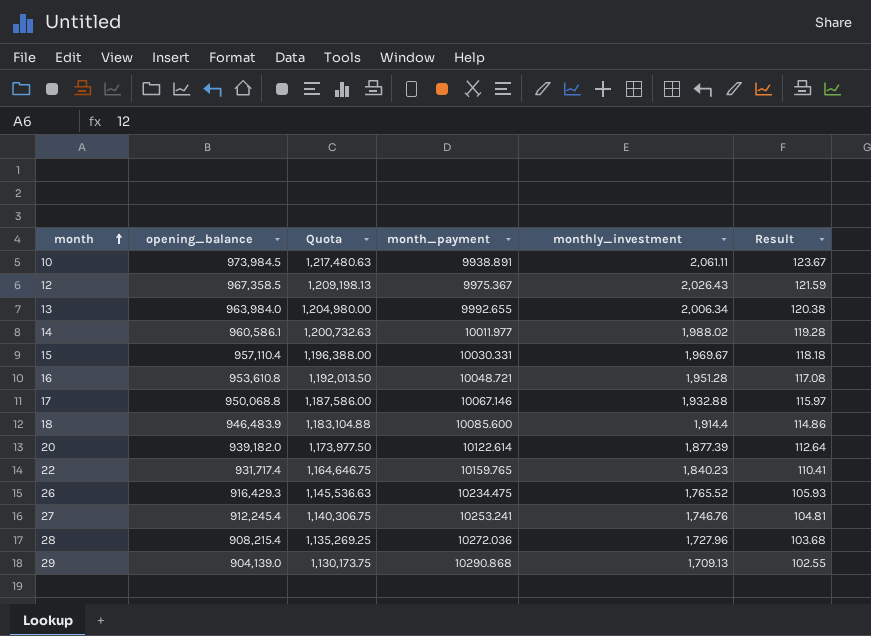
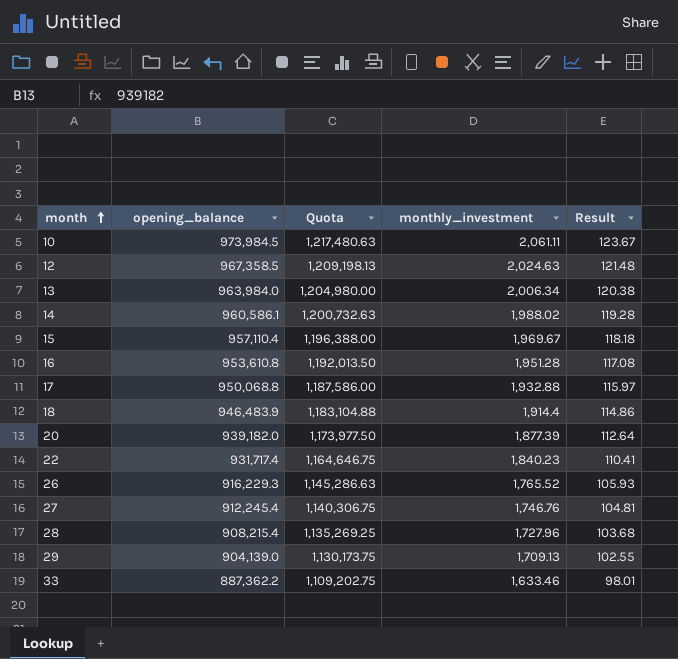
column month_payment | position: 4 -> none
12 | monthly_investment: 2,026.43 -> 2,024.63
12 | Result: 121.59 -> 121.48
26 | opening_balance: 916,429.3 -> 916,229.3
26 | Quota: 1,145,536.63 -> 1,145,286.63
row 33: none -> 887,362.2 | 1,109,202.75 | 1,633.46 | 98.01

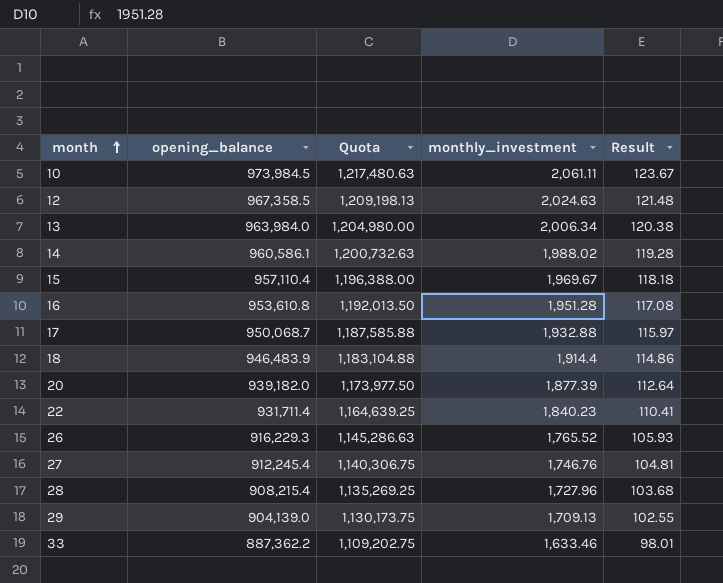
17 | opening_balance: 950,068.8 -> 950,068.7
17 | Quota: 1,187,586.00 -> 1,187,585.88
22 | opening_balance: 931,717.4 -> 931,711.4
22 | Quota: 1,164,646.75 -> 1,164,639.25

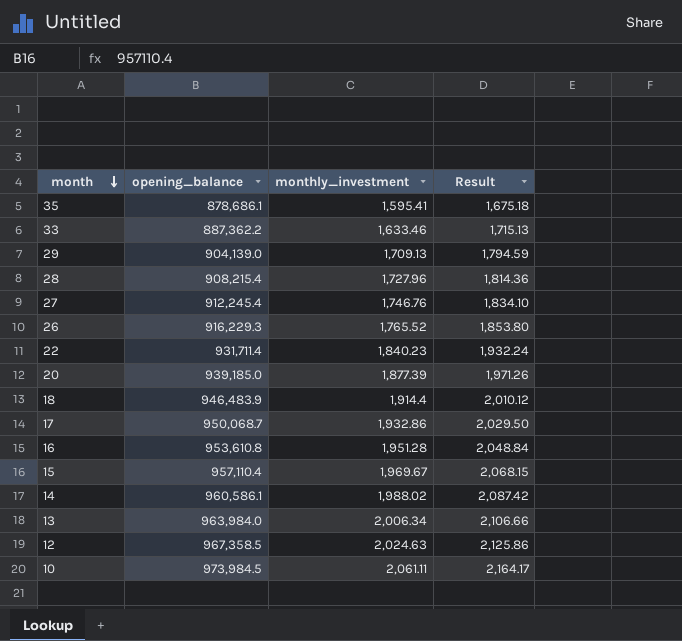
row order: month ascending -> month descending
column Quota | formula: [opening_balance] * 1.25 -> none
column Result | formula: [monthly_investment] * 0.06 -> [monthly_investment] * 1.05
row 35: none -> 878,686.1 | 1,595.41 | 1,675.18
20 | opening_balance: 939,182.0 -> 939,185.0
17 | monthly_investment: 1,932.88 -> 1,932.86

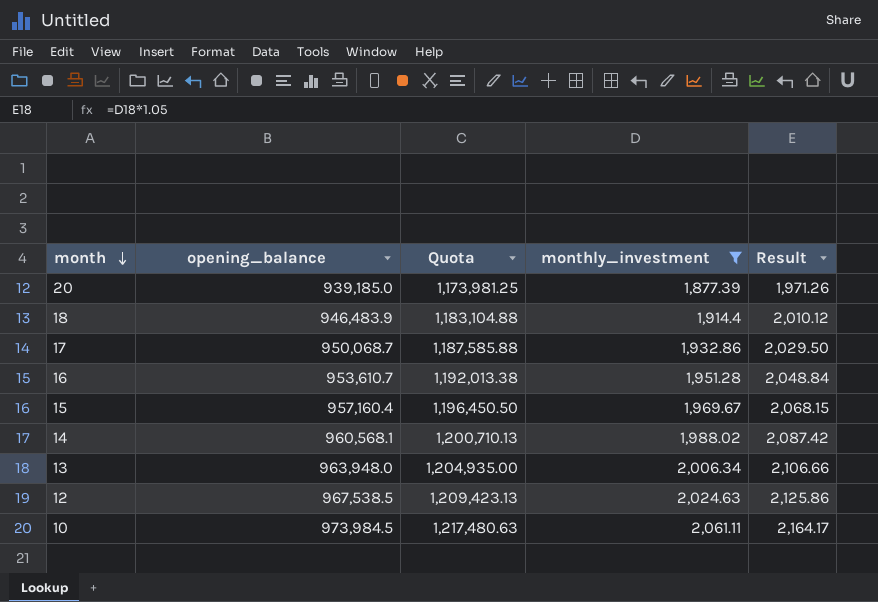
filter: none -> monthly_investment >= 1,877.39
column Quota | formula: none -> [opening_balance] * 1.25
16 | opening_balance: 953,610.8 -> 953,610.7
15 | opening_balance: 957,110.4 -> 957,160.4
14 | opening_balance: 960,586.1 -> 960,568.1
13 | opening_balance: 963,984.0 -> 963,948.0
12 | opening_balance: 967,358.5 -> 967,538.5

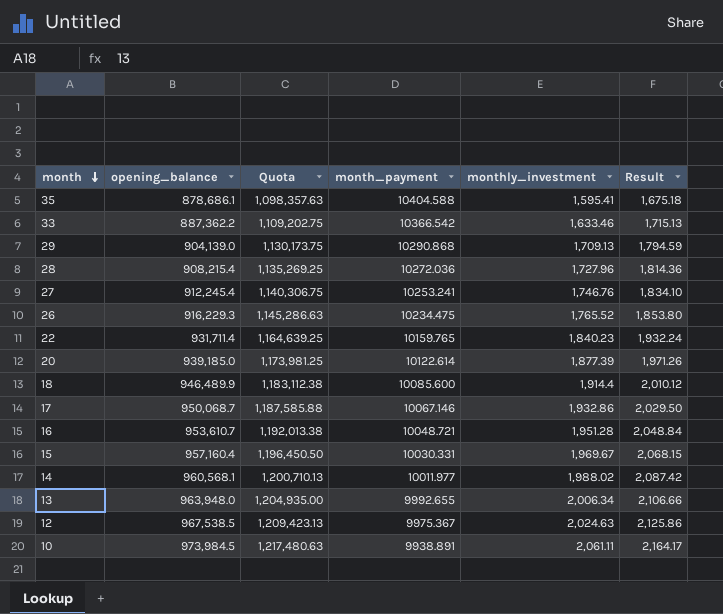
filter: monthly_investment >= 1,877.39 -> none
column month_payment | position: none -> 4
18 | opening_balance: 946,483.9 -> 946,489.9
18 | Quota: 1,183,104.88 -> 1,183,112.38

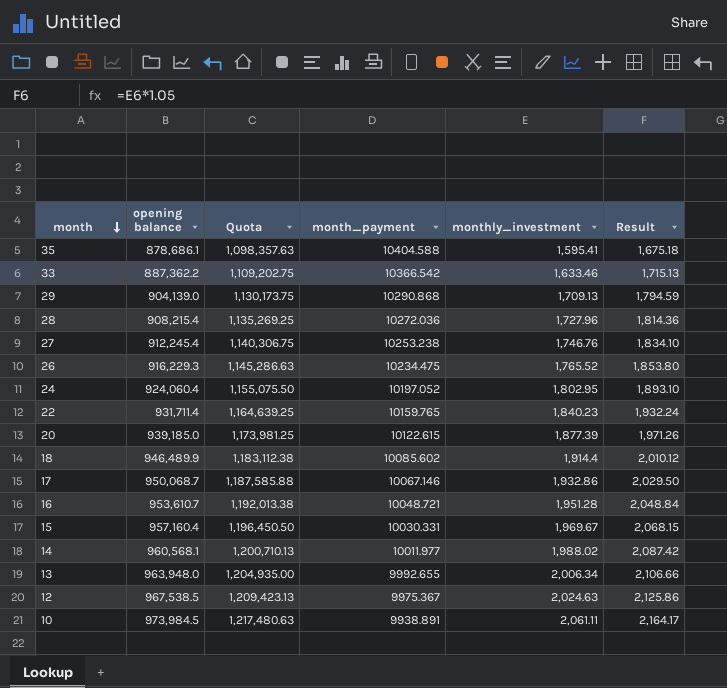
column name: opening_balance -> opening balance
27 | month_payment: 10253.241 -> 10253.238
row 24: none -> 924,060.4 | 1,155,075.50 | 10197.052 | 1,802.95 | 1,893.10
20 | month_payment: 10122.614 -> 10122.615
18 | month_payment: 10085.600 -> 10085.602

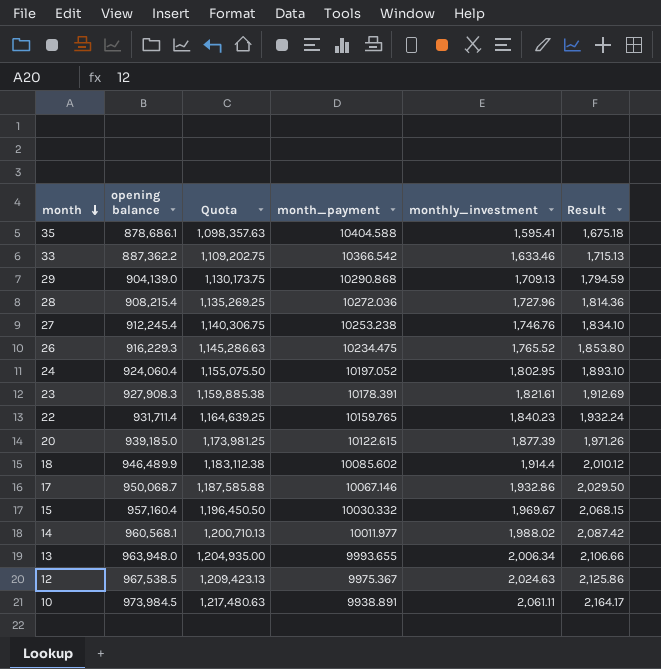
row 16: 953,610.7 | 1,192,013.38 | 10048.721 | 1,951.28 | 2,048.84 -> none
row 23: none -> 927,908.3 | 1,159,885.38 | 10178.391 | 1,821.61 | 1,912.69
15 | month_payment: 10030.331 -> 10030.332
13 | month_payment: 9992.655 -> 9993.655

